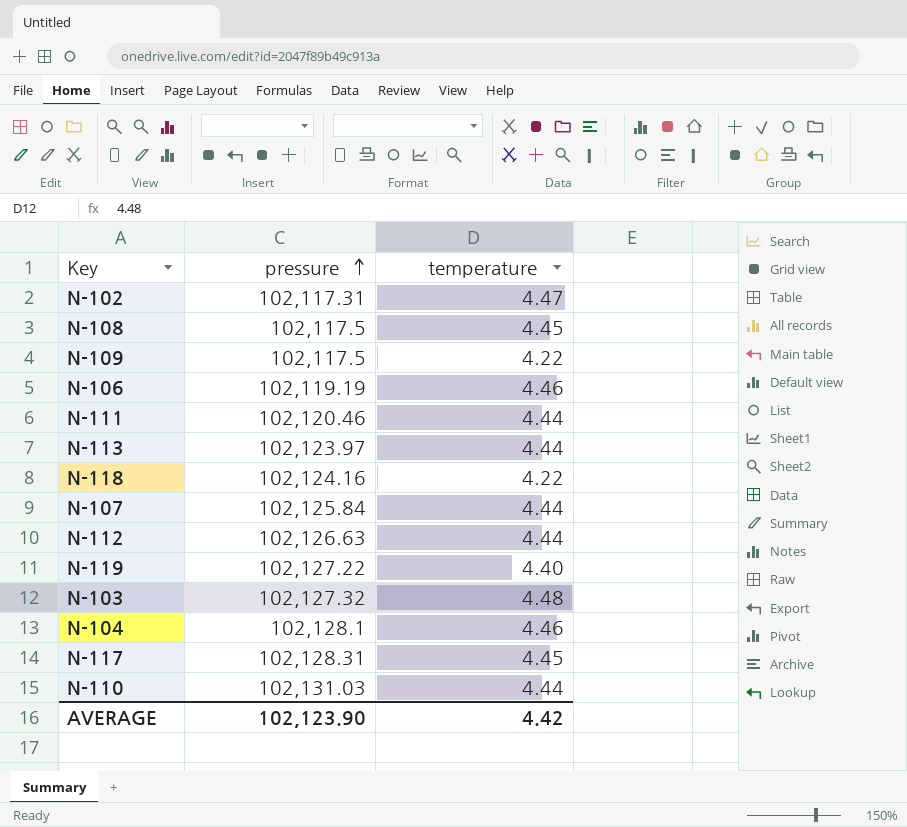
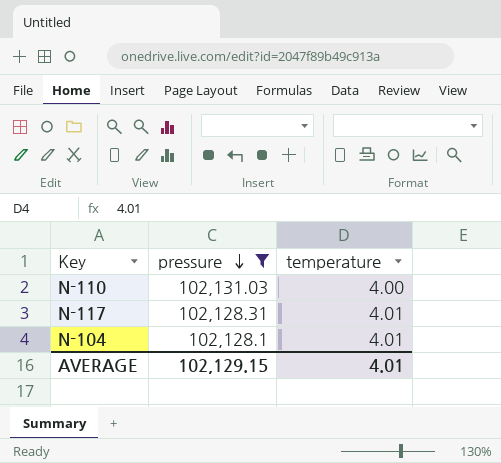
filter: none -> pressure >= 102,128.1
row order: pressure ascending -> pressure descending
N-110 | temperature: 4.44 -> 4.00
N-117 | temperature: 4.45 -> 4.01
N-104 | temperature: 4.46 -> 4.01
AVERAGE | pressure: 102,123.90 -> 102,129.15
AVERAGE | temperature: 4.42 -> 4.01

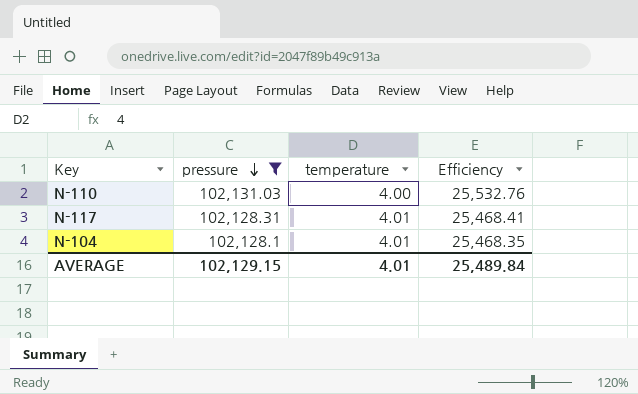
column Efficiency | formula: none -> [pressure] / [temperature]

